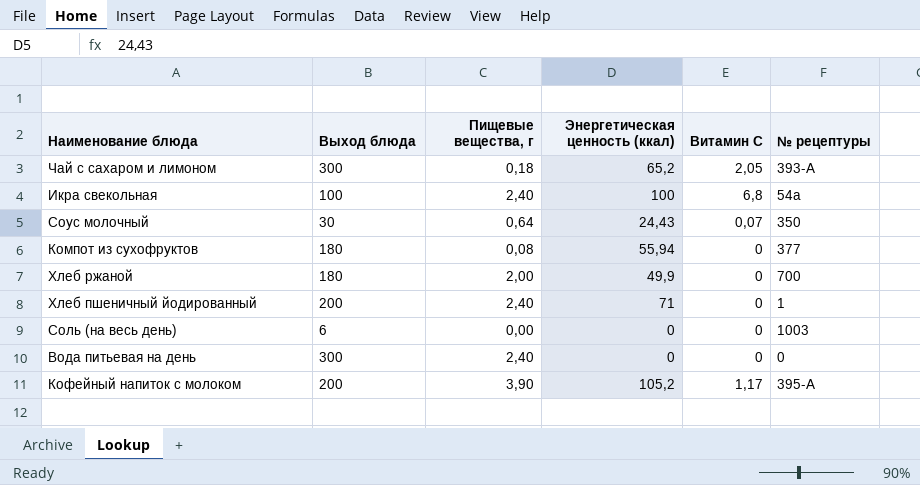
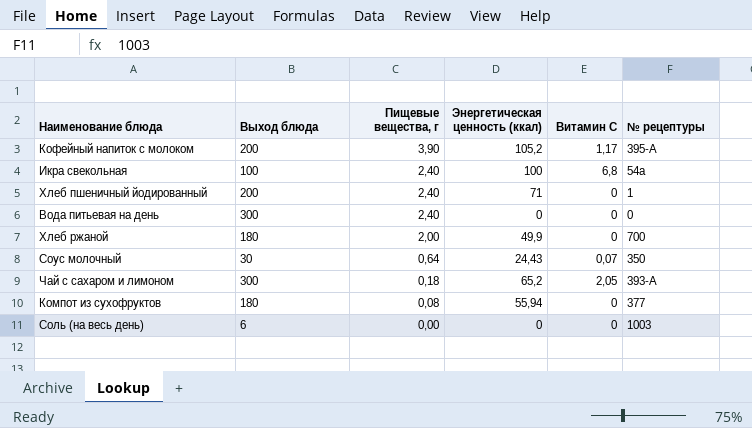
row order: none -> Пищевые вещества, г descending

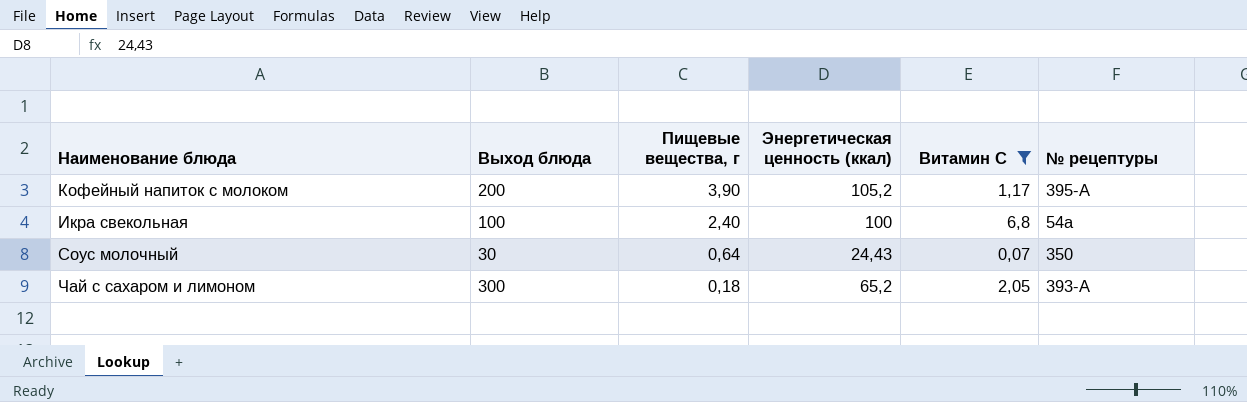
filter: none -> Витамин С != 0

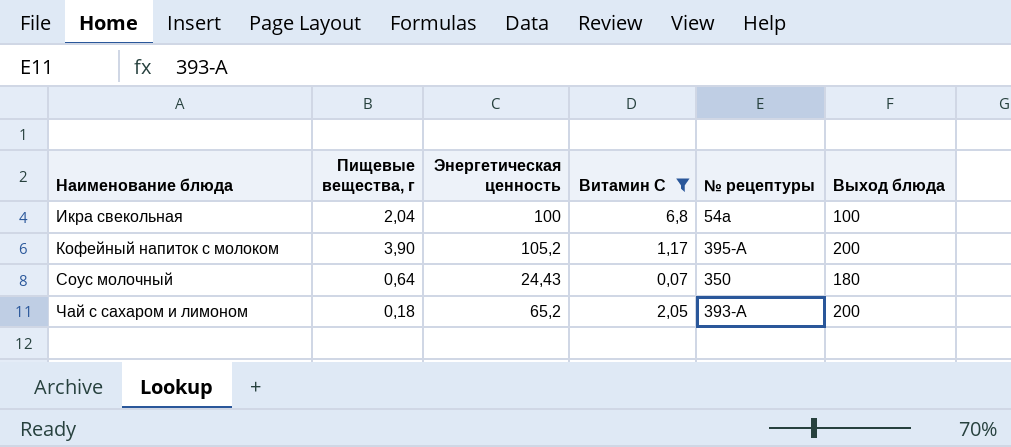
row order: Пищевые вещества, г descending -> Наименование блюда ascending
column name: Энергетическая ценность (ккал) -> Энергетическая ценность
column Выход блюда | position: 2 -> 6
Икра свекольная | Пищевые вещества, г: 2,40 -> 2,04
Соус молочный | Выход блюда: 30 -> 180
Чай с сахаром и лимоном | Выход блюда: 300 -> 200

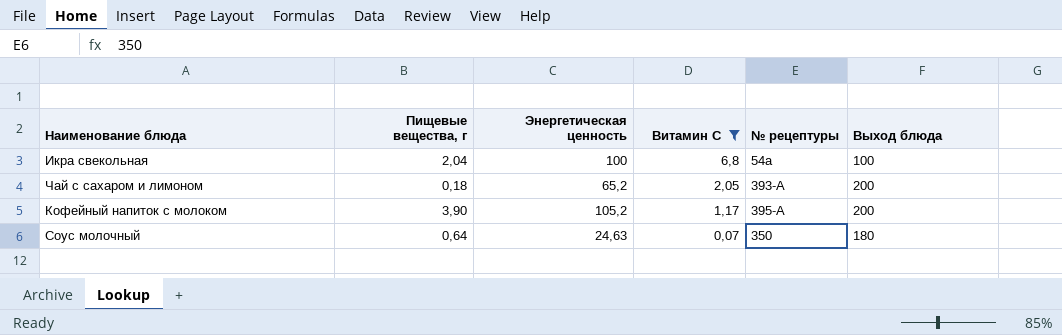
row order: Наименование блюда ascending -> Витамин С descending
Соус молочный | Энергетическая ценность: 24,43 -> 24,63

